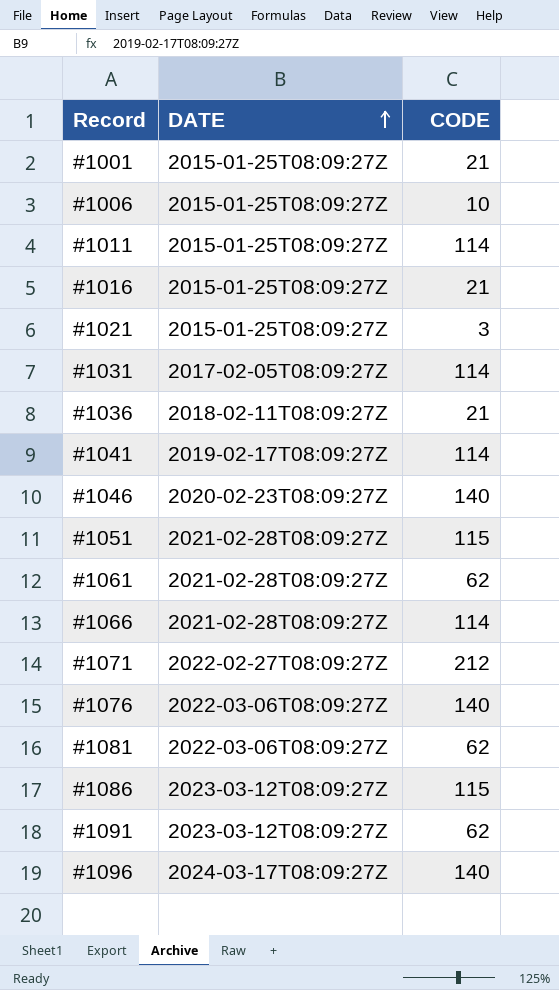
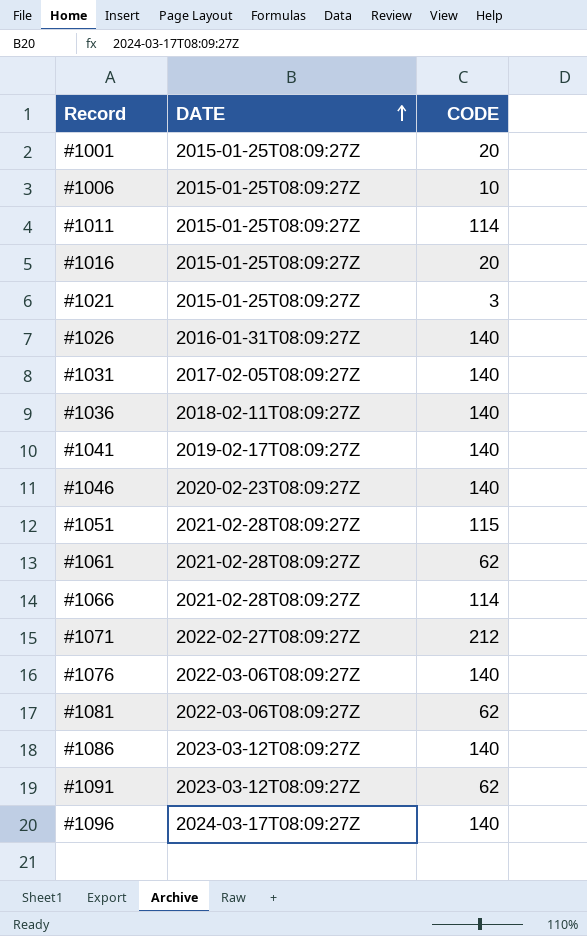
#1001 | CODE: 21 -> 20
#1016 | CODE: 21 -> 20
row #1026: none -> 2016-01-31T08:09:27Z | 140
#1031 | CODE: 114 -> 140
#1036 | CODE: 21 -> 140
#1041 | CODE: 114 -> 140
#1086 | CODE: 115 -> 140

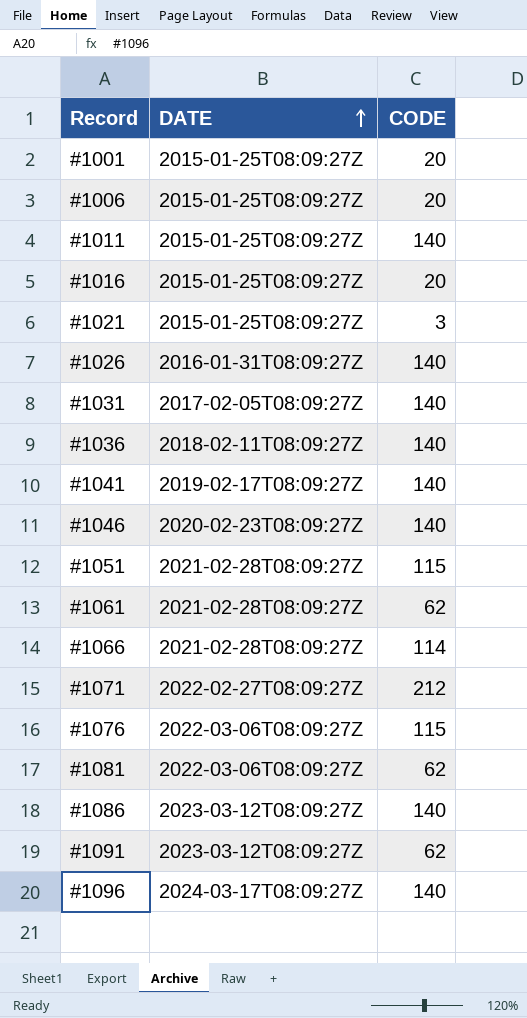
#1006 | CODE: 10 -> 20
#1011 | CODE: 114 -> 140
#1076 | CODE: 140 -> 115

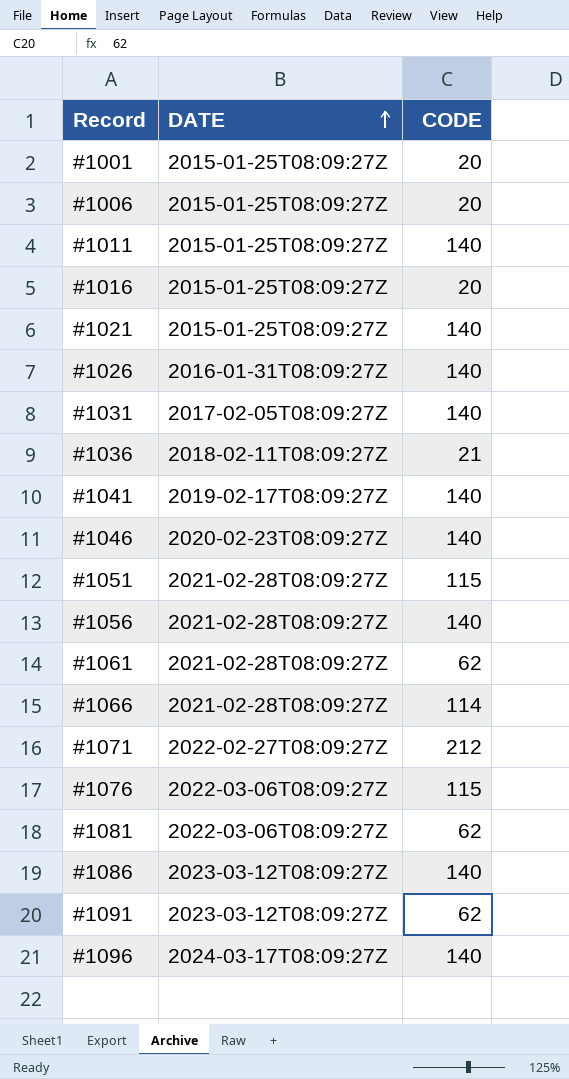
#1021 | CODE: 3 -> 140
#1036 | CODE: 140 -> 21
row #1056: none -> 2021-02-28T08:09:27Z | 140

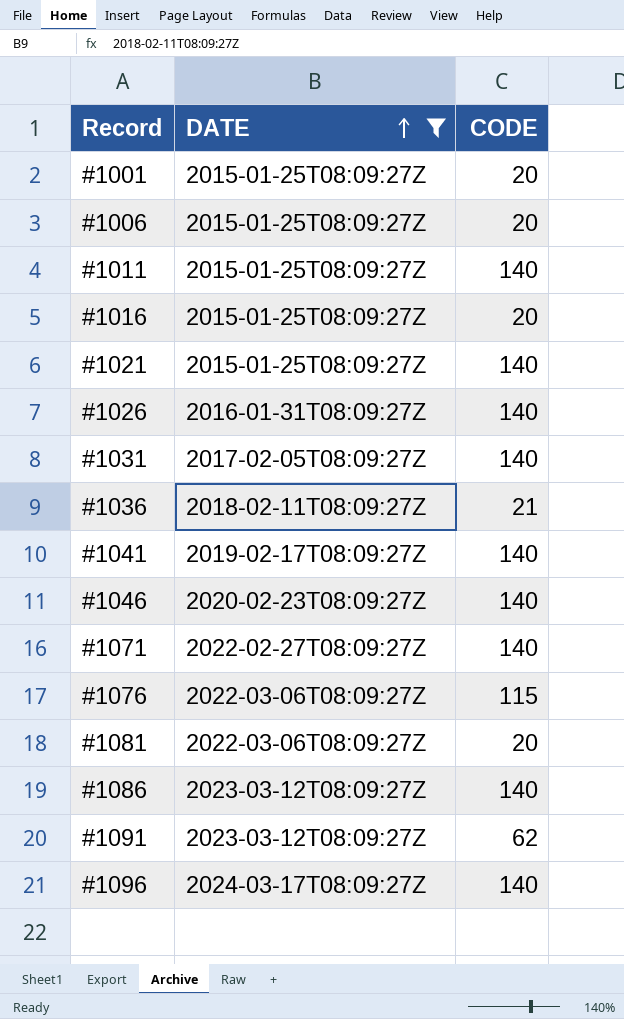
filter: none -> DATE != 2021-02-28T08:09:27Z
#1071 | CODE: 212 -> 140
#1081 | CODE: 62 -> 20

